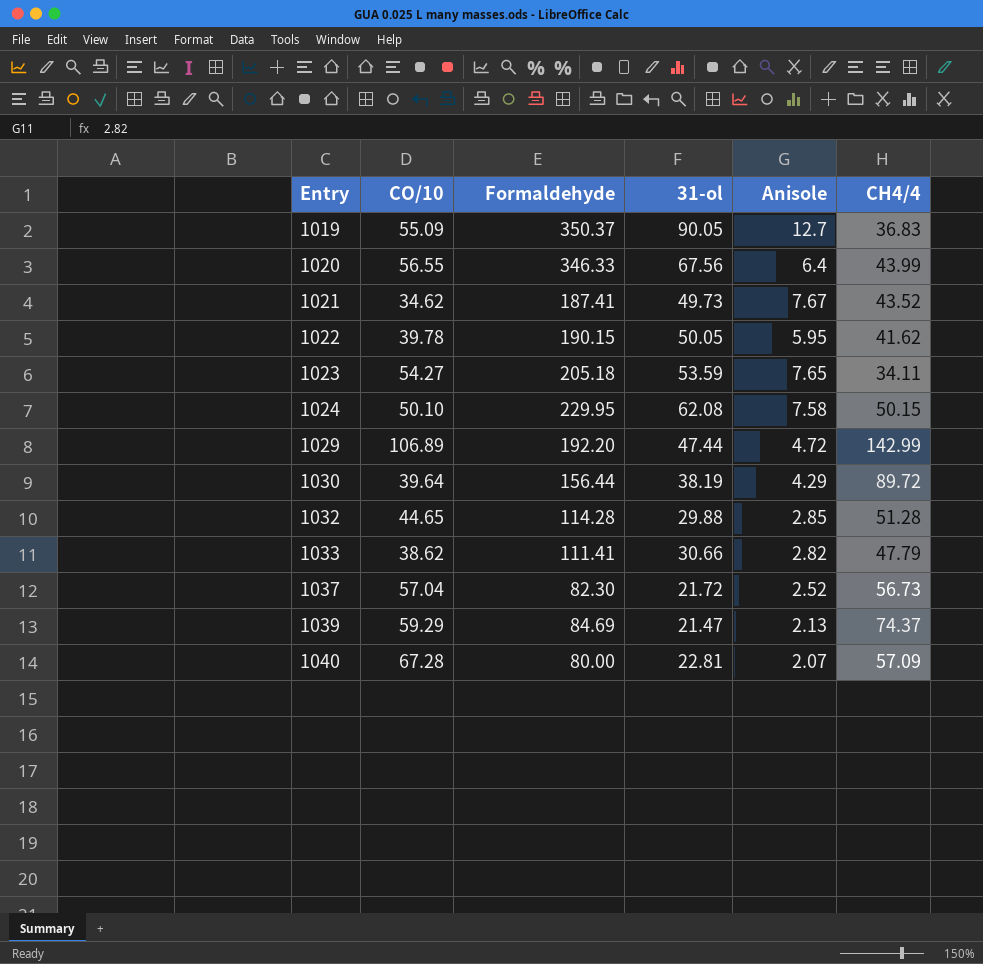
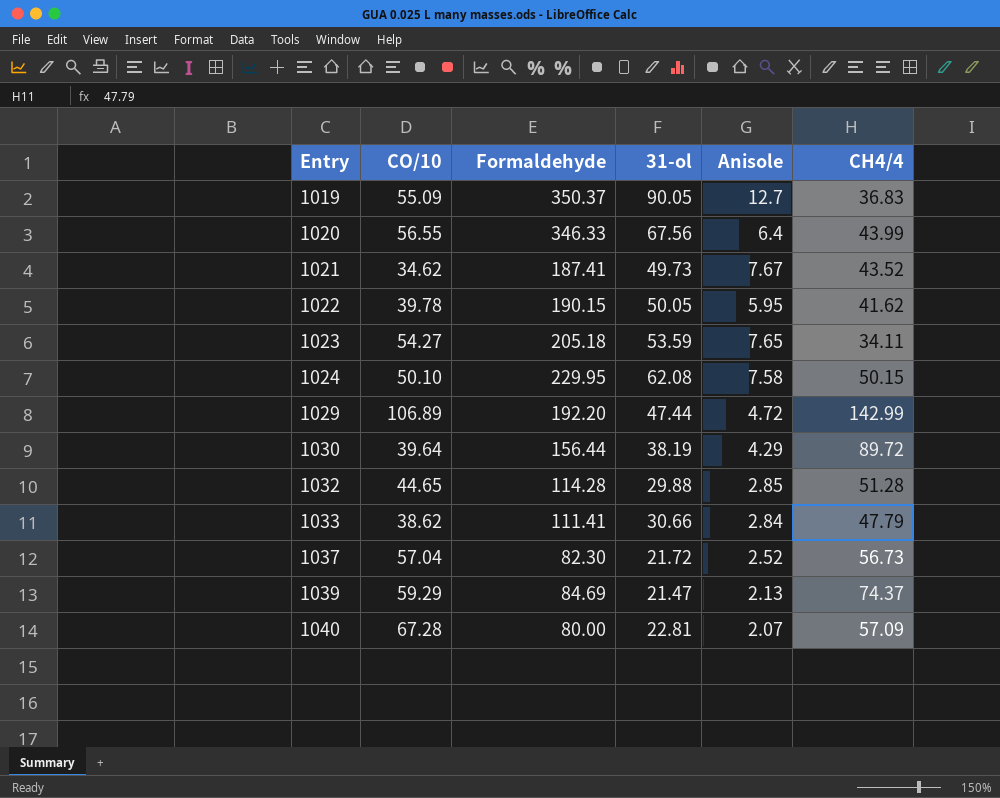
1033 | Anisole: 2.82 -> 2.84

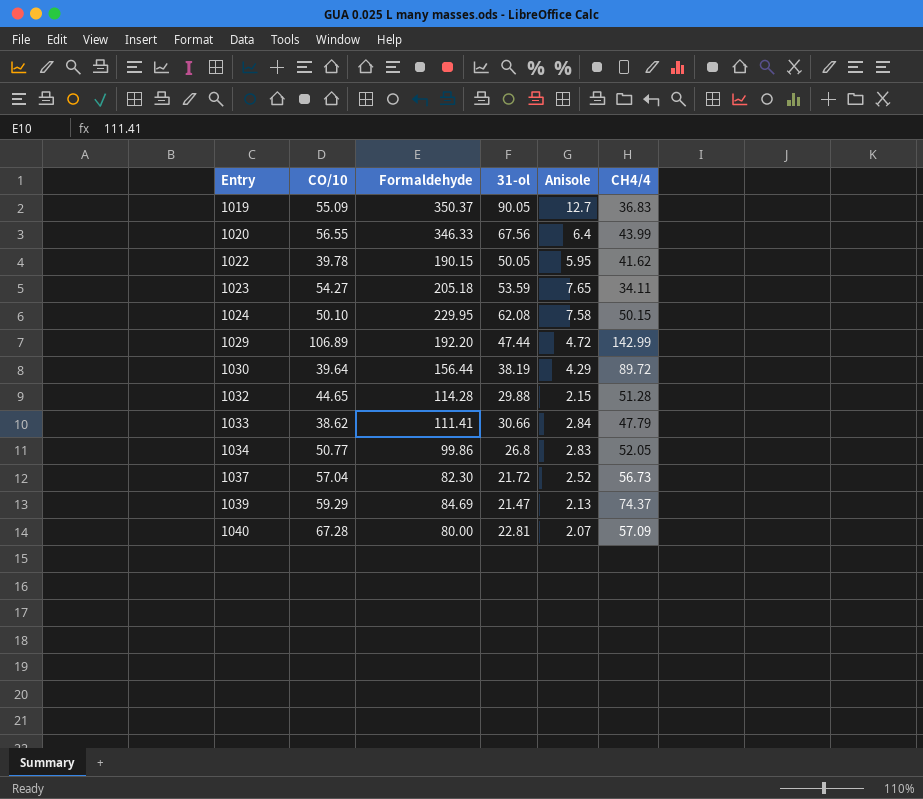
row 1021: 34.62 | 187.41 | 49.73 | 7.67 | 43.52 -> none
1032 | Anisole: 2.85 -> 2.15
row 1034: none -> 50.77 | 99.86 | 26.8 | 2.83 | 52.05

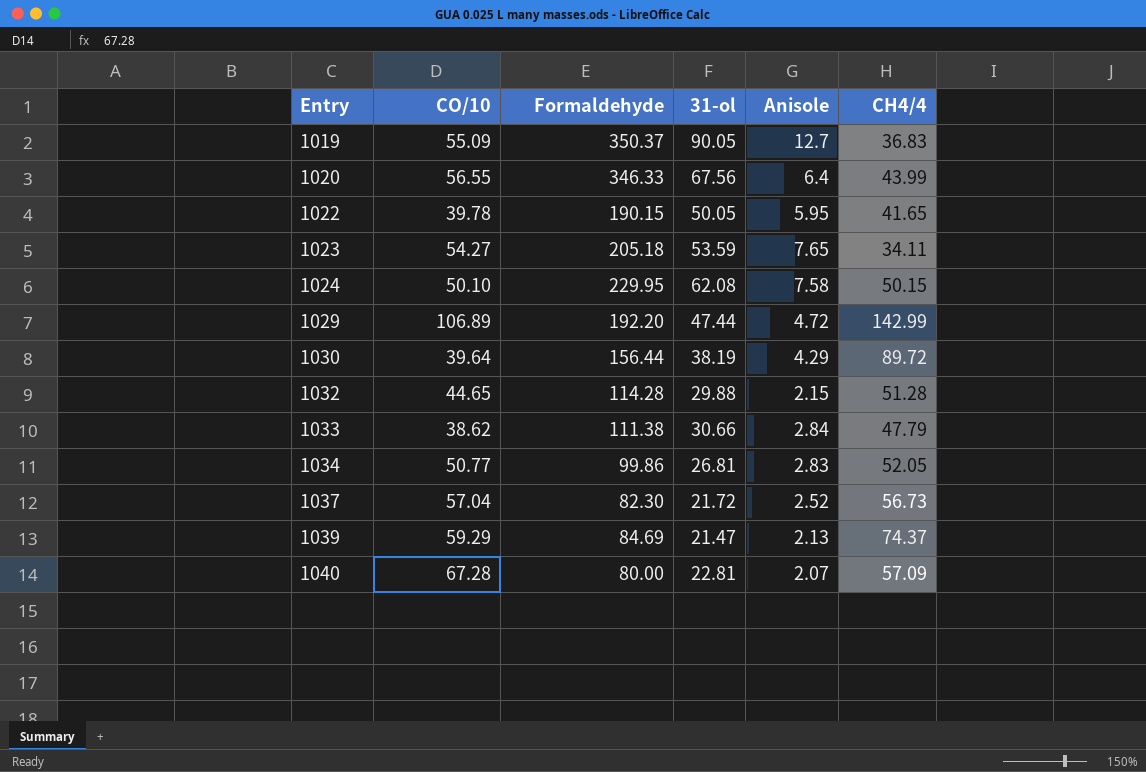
1022 | CH4/4: 41.62 -> 41.65
1033 | Formaldehyde: 111.41 -> 111.38
1034 | 31-ol: 26.8 -> 26.81

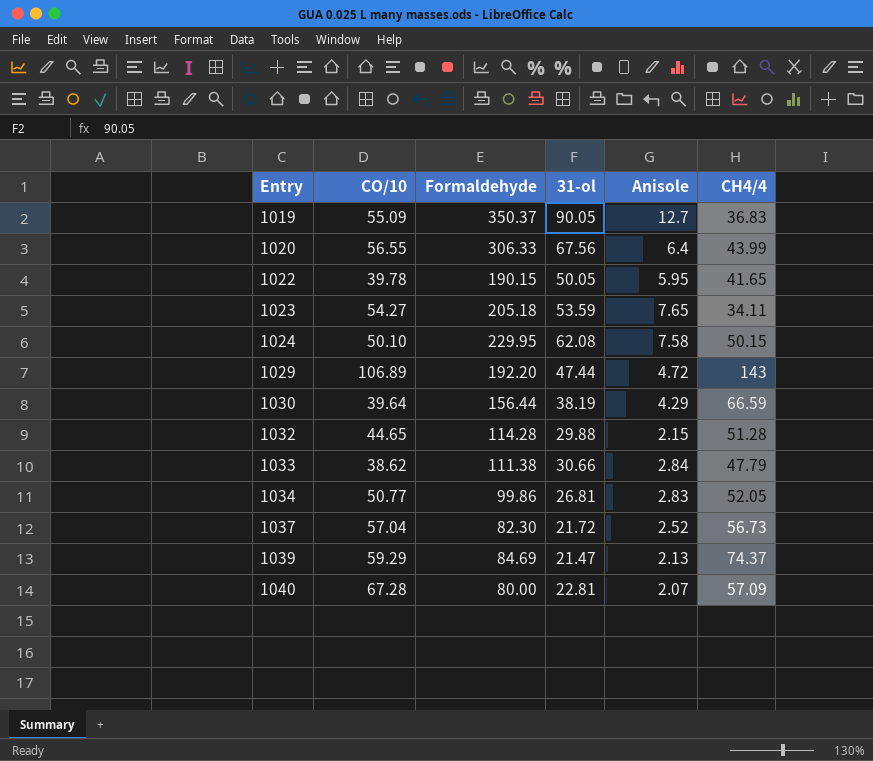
1020 | Formaldehyde: 346.33 -> 306.33
1029 | CH4/4: 142.99 -> 143
1030 | CH4/4: 89.72 -> 66.59

